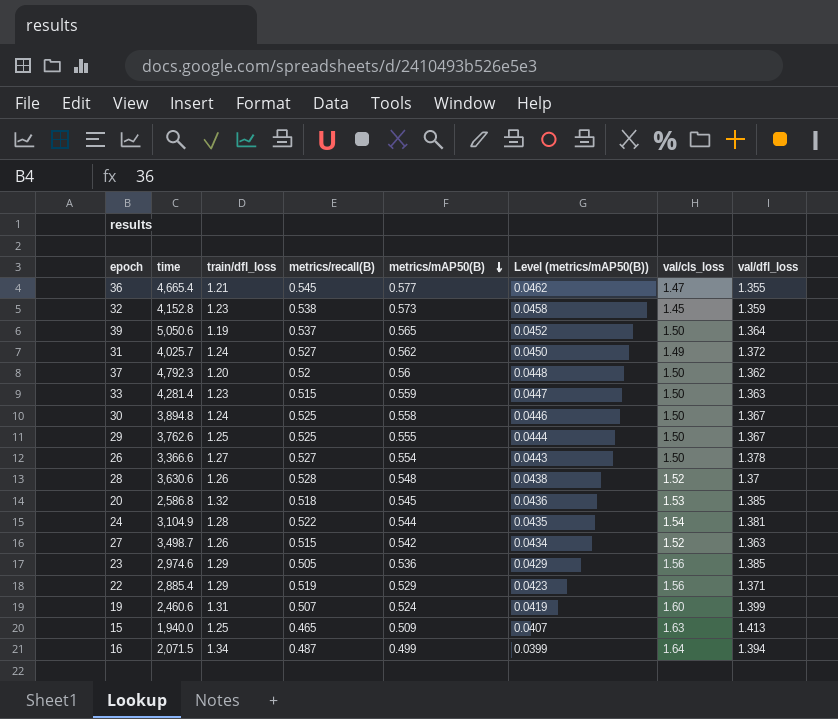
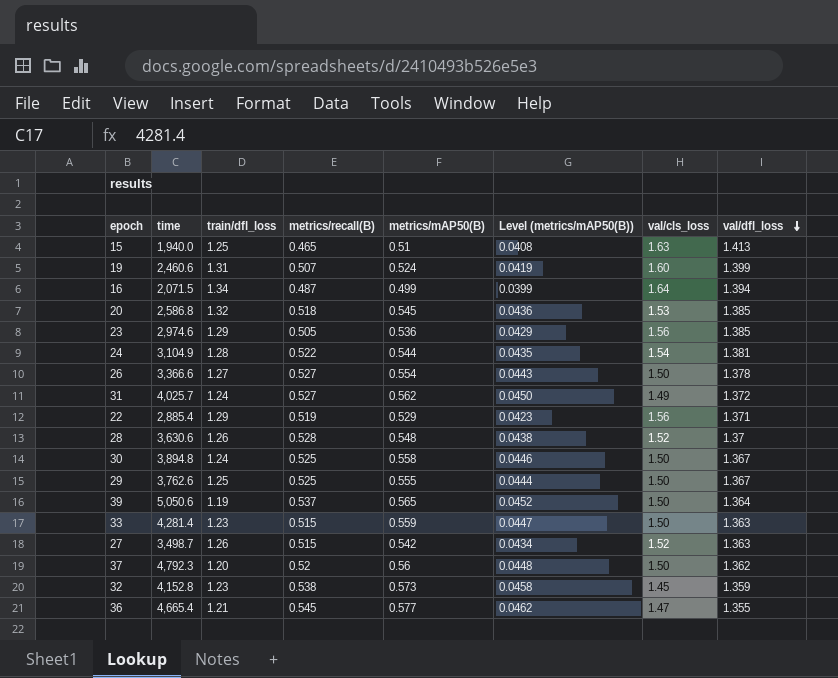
row order: metrics/mAP50(B) descending -> val/dfl_loss descending
15 | metrics/mAP50(B): 0.509 -> 0.51
15 | Level (metrics/mAP50(B)): 0.0407 -> 0.0408

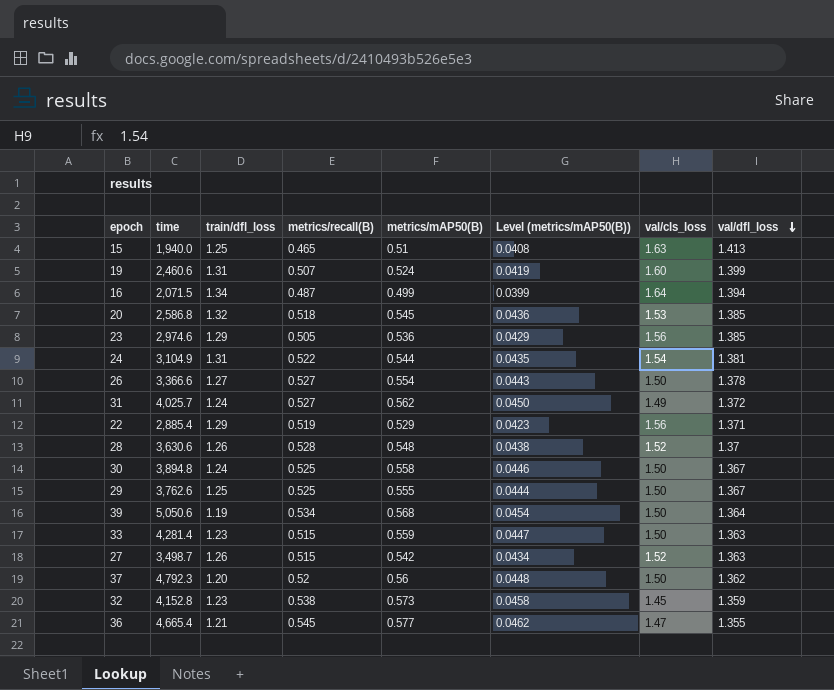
24 | train/dfl_loss: 1.28 -> 1.31
39 | metrics/recall(B): 0.537 -> 0.534
39 | metrics/mAP50(B): 0.565 -> 0.568
39 | Level (metrics/mAP50(B)): 0.0452 -> 0.0454

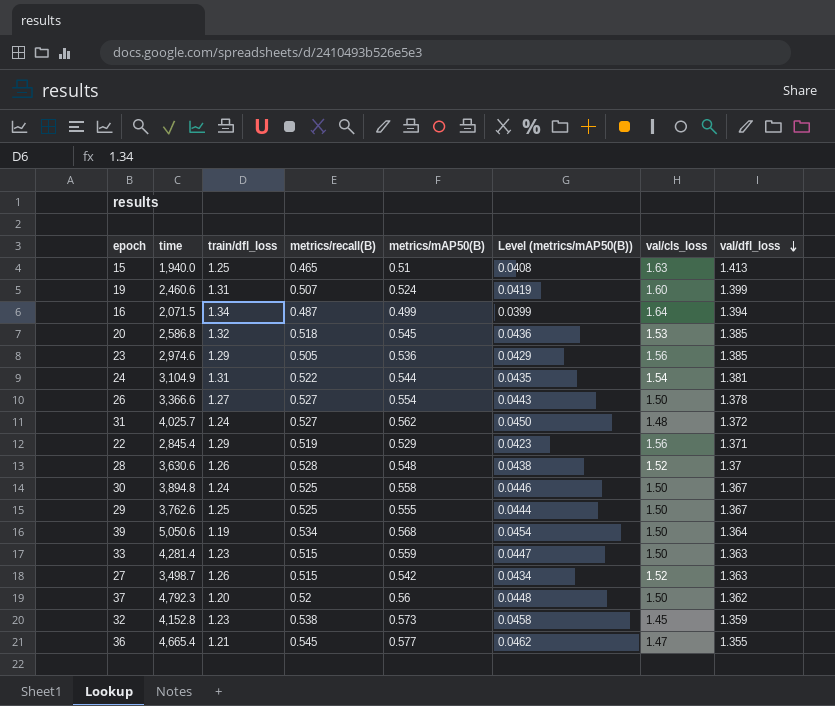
31 | val/cls_loss: 1.49 -> 1.48
22 | time: 2,885.4 -> 2,845.4

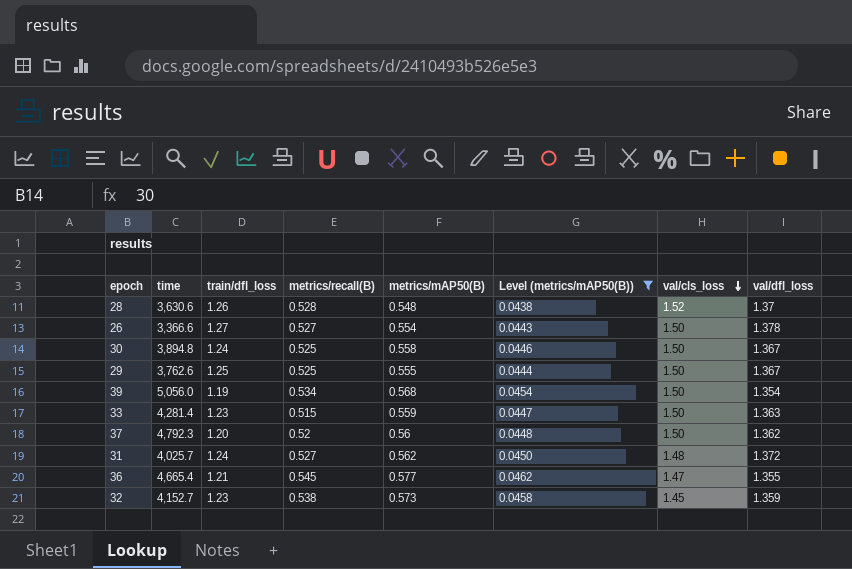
filter: none -> Level (metrics/mAP50(B)) >= 0.0438
row order: val/dfl_loss descending -> val/cls_loss descending
39 | time: 5,050.6 -> 5,056.0
39 | val/dfl_loss: 1.364 -> 1.354
32 | time: 4,152.8 -> 4,152.7

